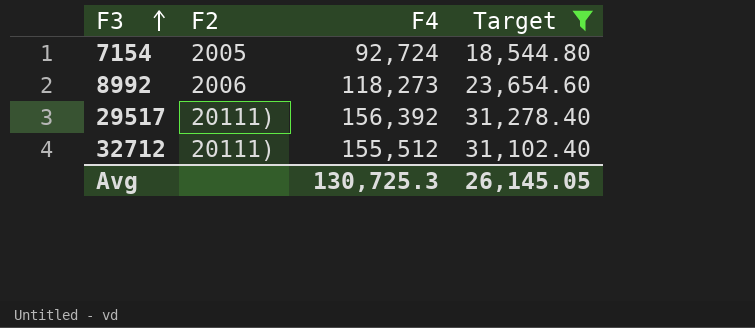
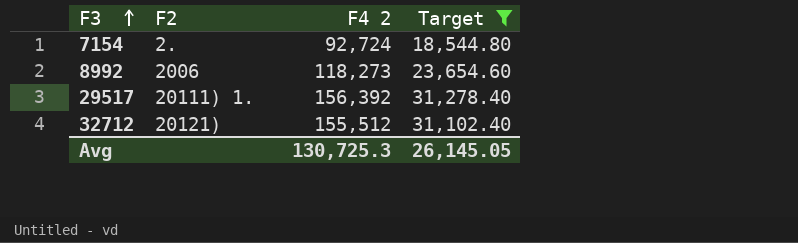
column name: F4 -> F4 2
7154 | F2: 2005 -> 2.
29517 | F2: 20111) -> 20111) 1.
32712 | F2: 20111) -> 20121)

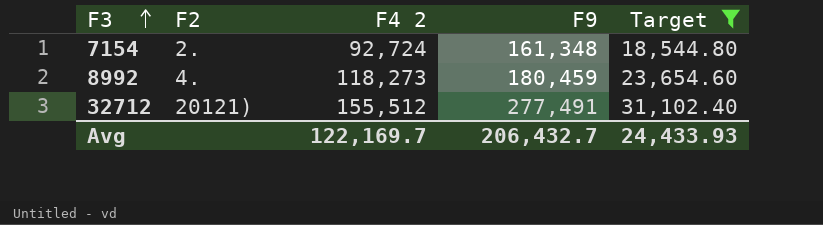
column F9 | position: none -> 4
row 29517: 20111) 1. | 156,392 | 31,278.40 -> none
8992 | F2: 2006 -> 4.
Avg | F4 2: 130,725.3 -> 122,169.7
Avg | Target: 26,145.05 -> 24,433.93

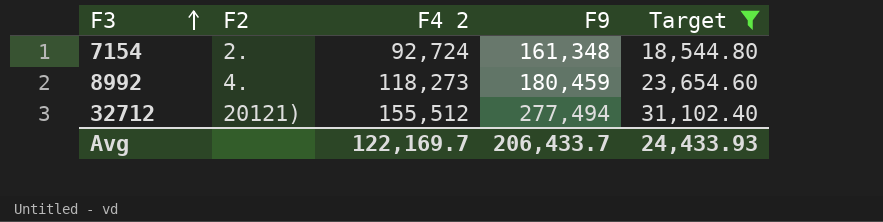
32712 | F9: 277,491 -> 277,494
Avg | F9: 206,432.7 -> 206,433.7

